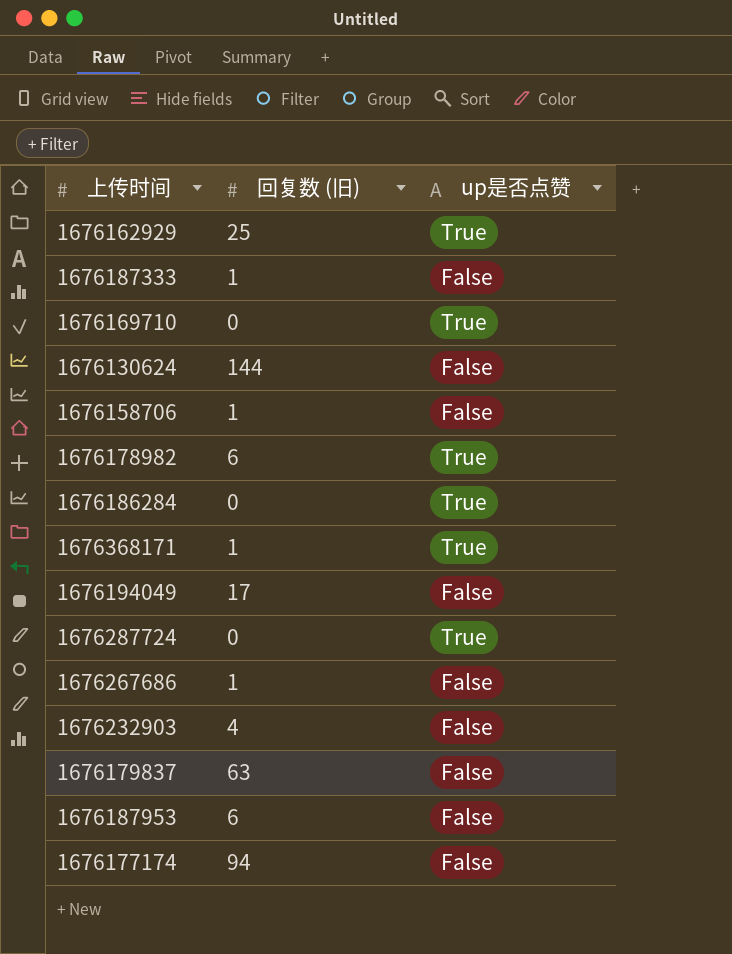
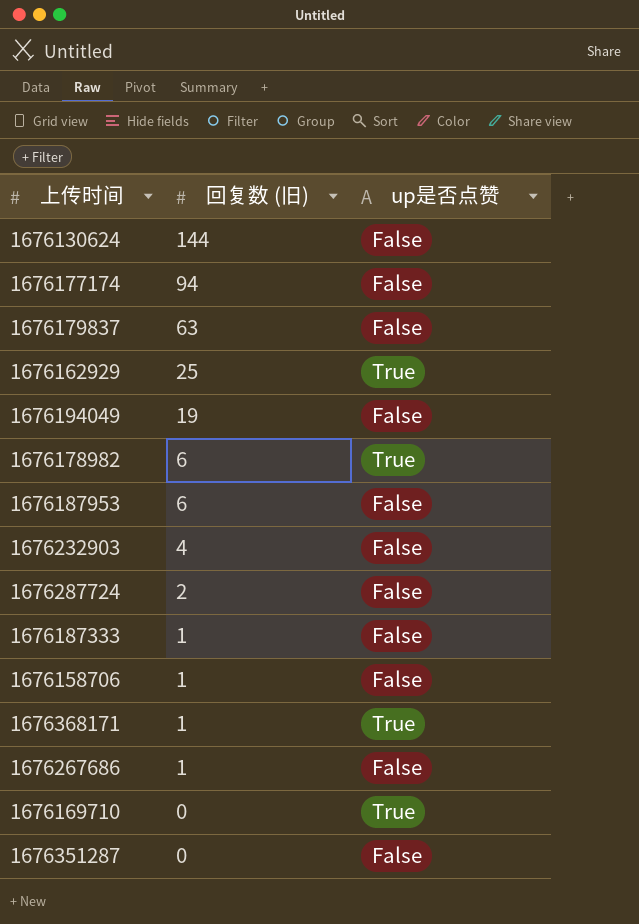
row order: none -> 回复数 (旧) descending
row 1676186284: 0 | True -> none
1676194049 | 回复数 (旧): 17 -> 19
1676287724 | 回复数 (旧): 0 -> 2
1676287724 | up是否点赞: True -> False
row 1676351287: none -> 0 | False

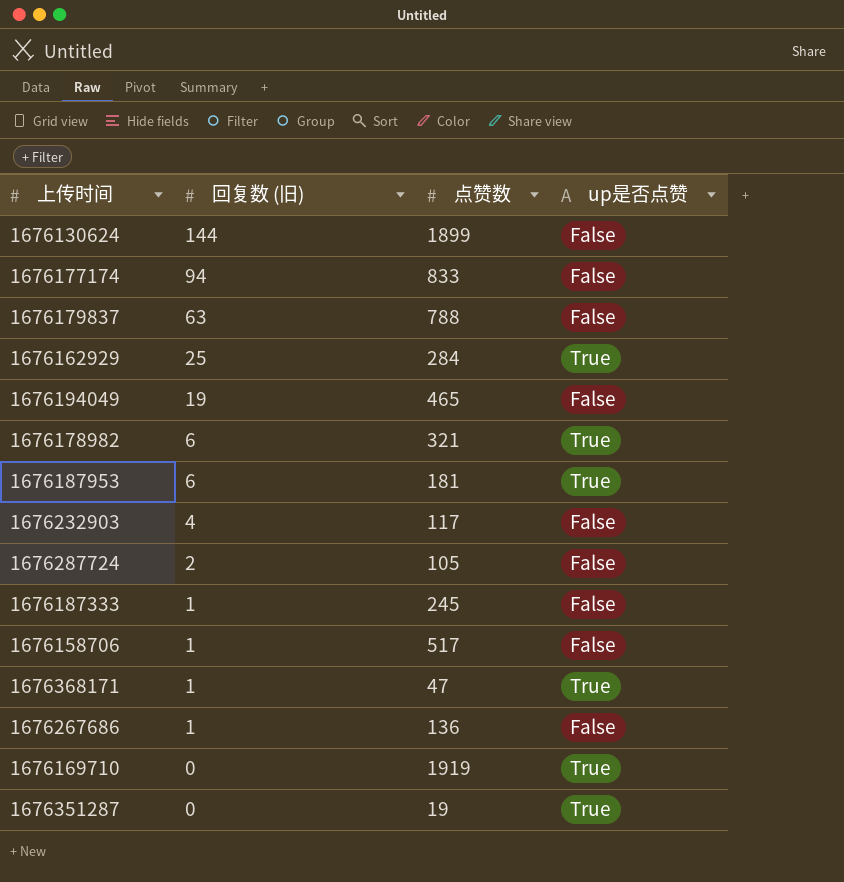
column 点赞数 | position: none -> 3
1676187953 | up是否点赞: False -> True
1676351287 | up是否点赞: False -> True

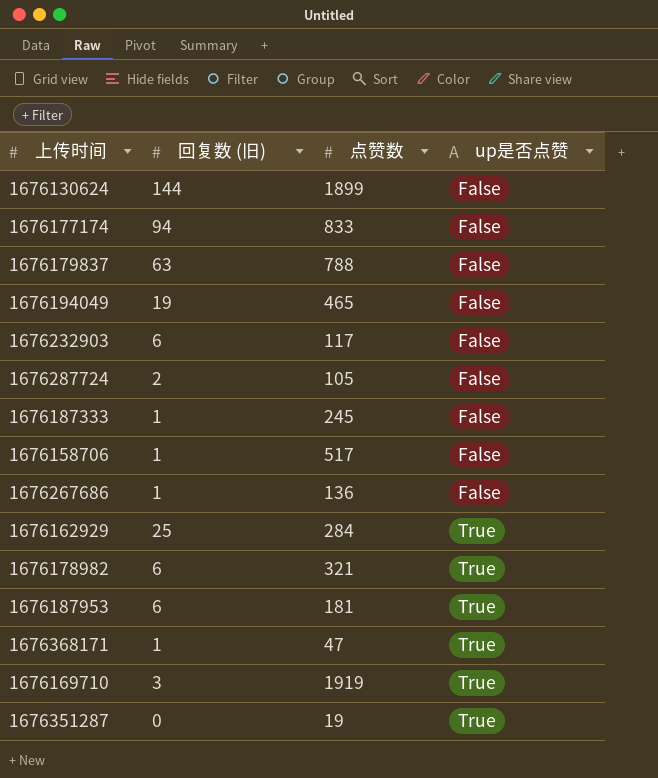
row order: 回复数 (旧) descending -> up是否点赞 ascending
1676232903 | 回复数 (旧): 4 -> 6
1676169710 | 回复数 (旧): 0 -> 3

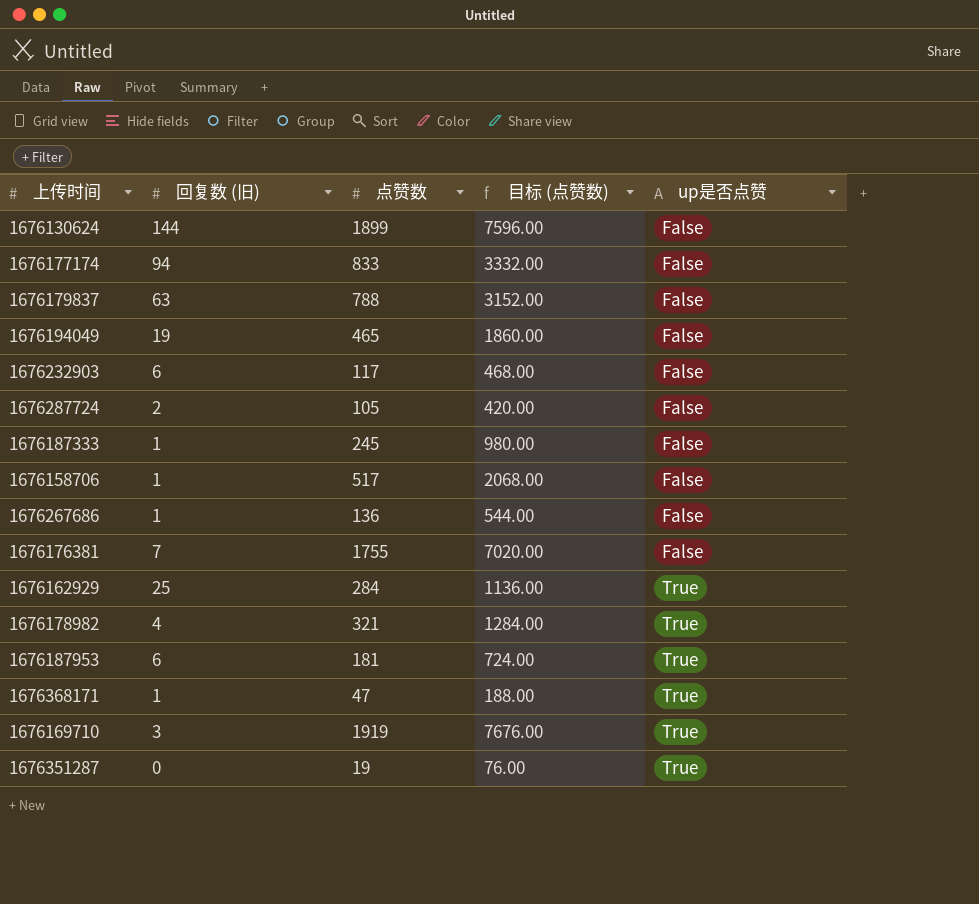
column 目标 (点赞数) | formula: none -> [点赞数] * 4
row 1676176381: none -> 7 | 1755 | 7020.00 | False
1676178982 | 回复数 (旧): 6 -> 4

